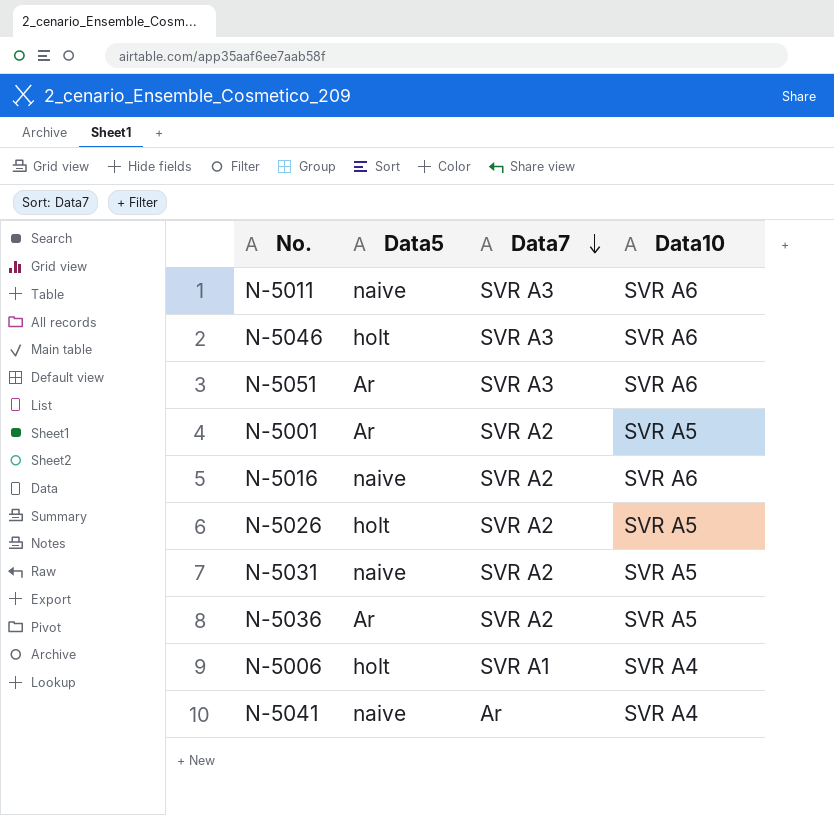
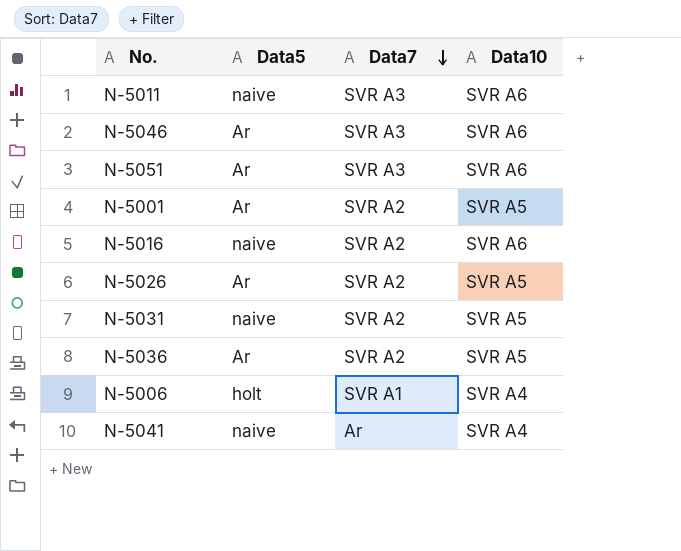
N-5046 | Data5: holt -> Ar
N-5026 | Data5: holt -> Ar

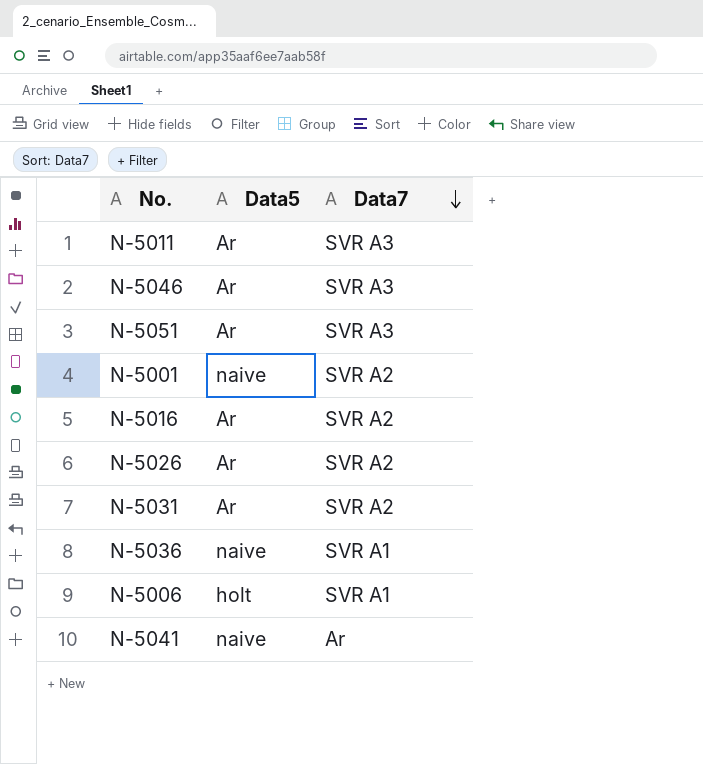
column Data10 | position: 4 -> none
N-5011 | Data5: naive -> Ar
N-5001 | Data5: Ar -> naive
N-5016 | Data5: naive -> Ar
N-5031 | Data5: naive -> Ar
N-5036 | Data5: Ar -> naive
N-5036 | Data7: SVR A2 -> SVR A1

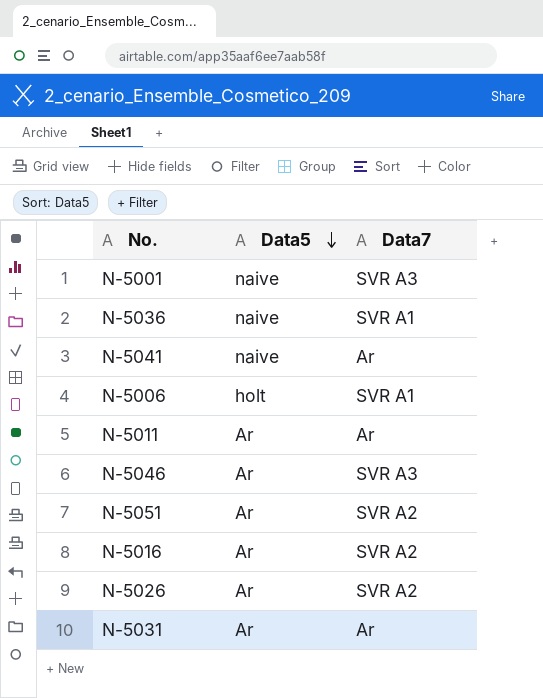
row order: Data7 descending -> Data5 descending
N-5001 | Data7: SVR A2 -> SVR A3
N-5011 | Data7: SVR A3 -> Ar
N-5051 | Data7: SVR A3 -> SVR A2
N-5031 | Data7: SVR A2 -> Ar

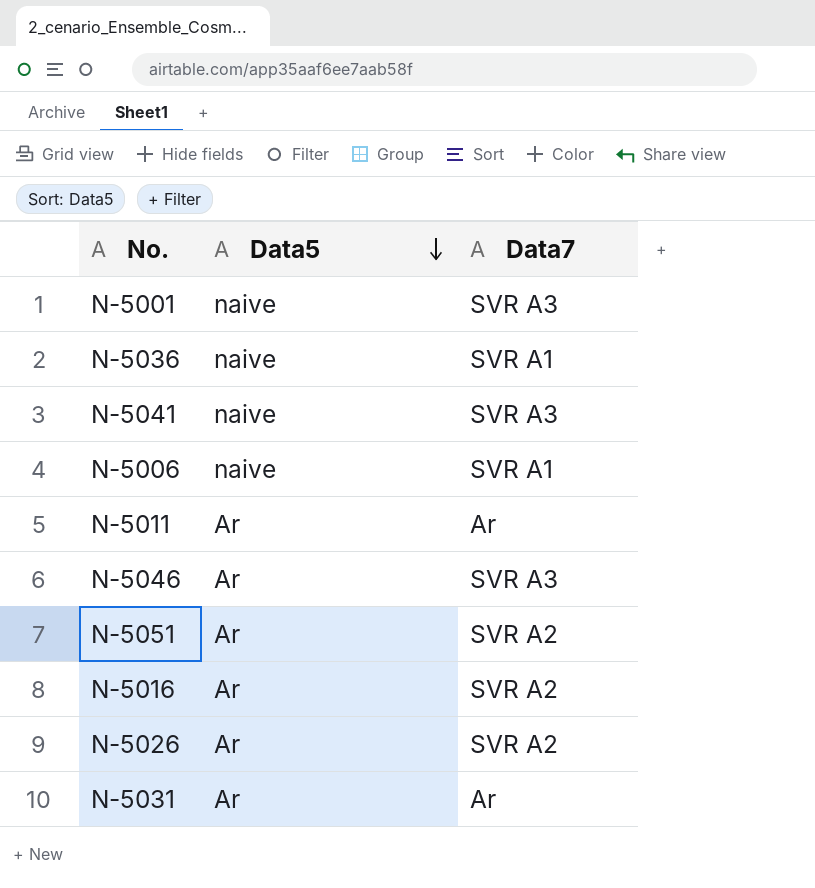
N-5041 | Data7: Ar -> SVR A3
N-5006 | Data5: holt -> naive

